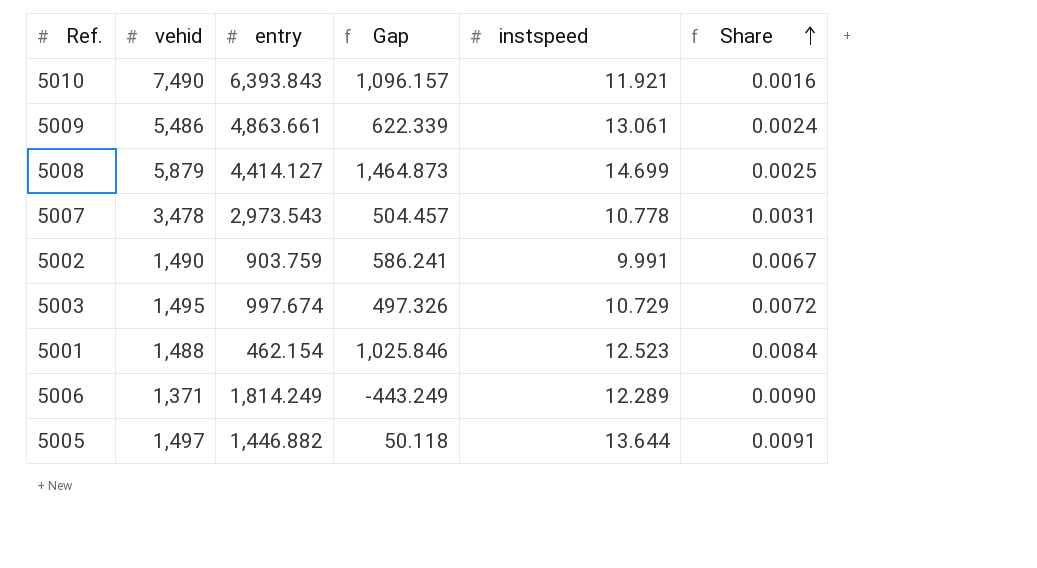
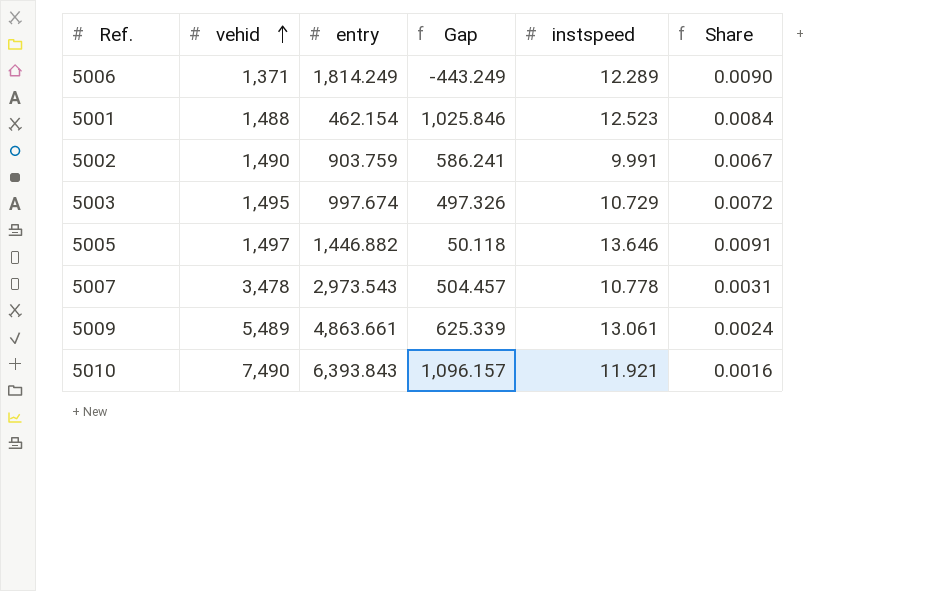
row order: Share ascending -> vehid ascending
row 5008: 5,879 | 4,414.127 | 1,464.873 | 14.699 | 0.0025 -> none
5005 | instspeed: 13.644 -> 13.646
5009 | vehid: 5,486 -> 5,489
5009 | Gap: 622.339 -> 625.339

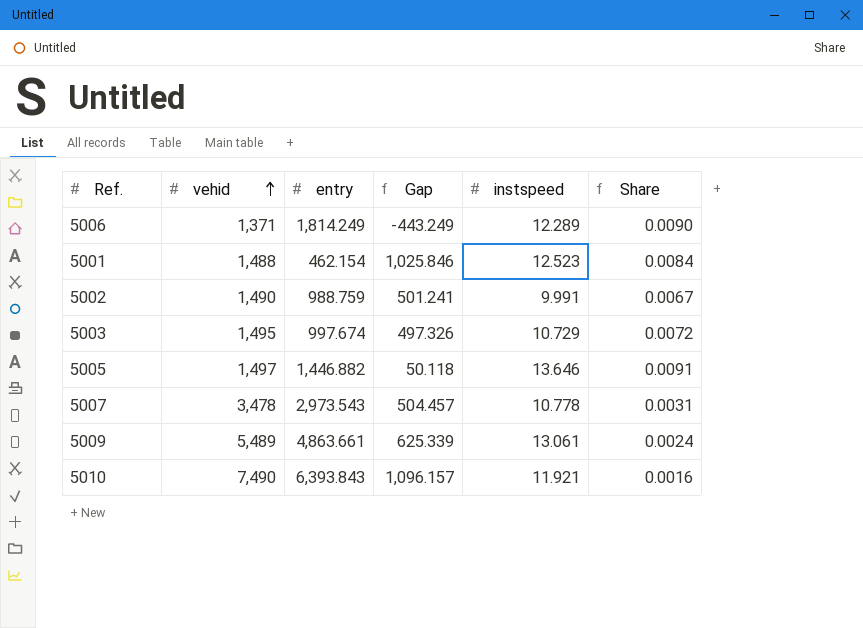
5002 | entry: 903.759 -> 988.759
5002 | Gap: 586.241 -> 501.241

